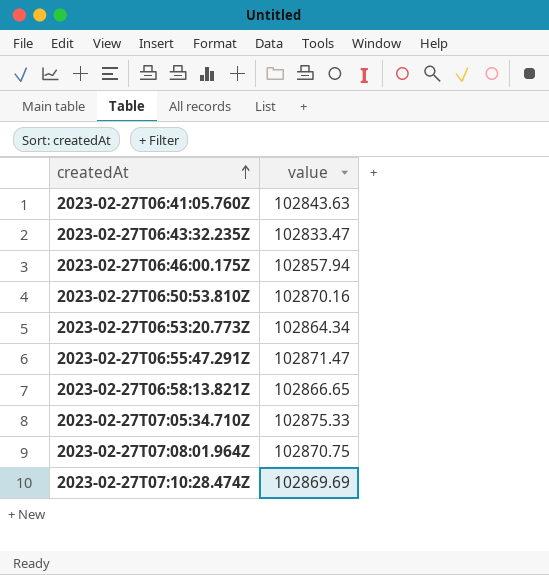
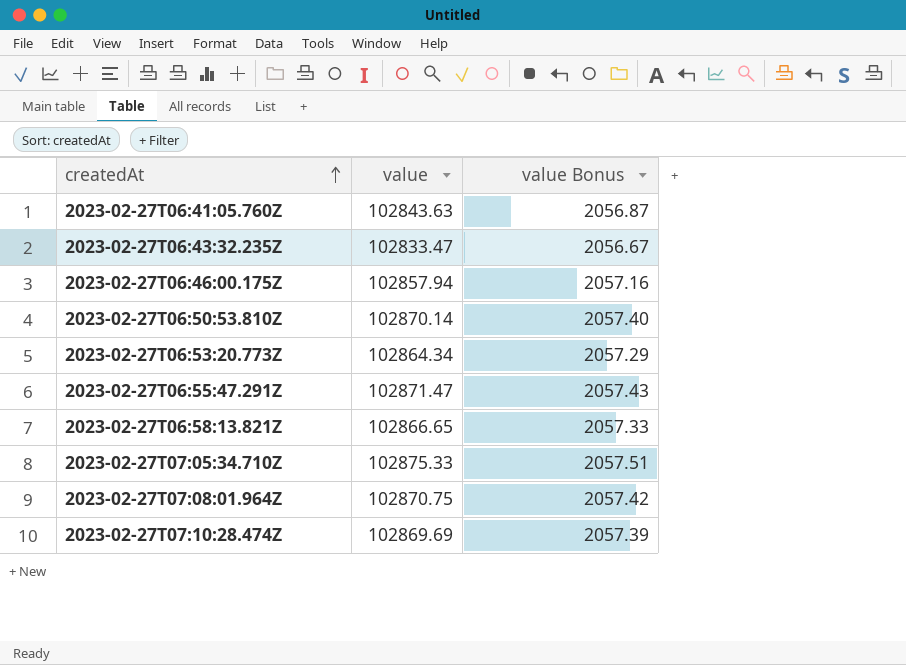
column value Bonus | formula: none -> [value] * 0.02
2023-02-27T06:50:53.810Z | value: 102870.16 -> 102870.14

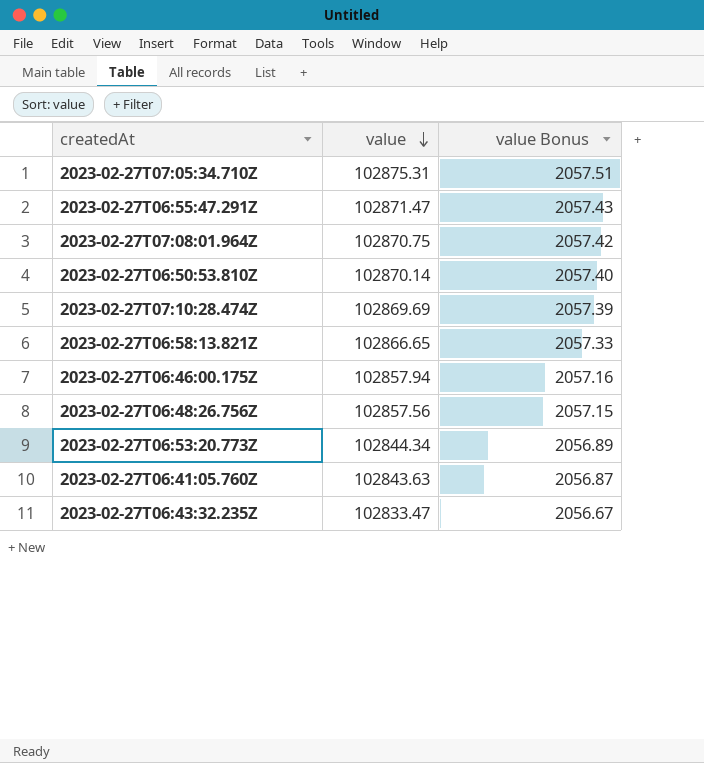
row order: createdAt ascending -> value descending
2023-02-27T07:05:34.710Z | value: 102875.33 -> 102875.31
row 2023-02-27T06:48:26.756Z: none -> 102857.56 | 2057.15
2023-02-27T06:53:20.773Z | value: 102864.34 -> 102844.34
2023-02-27T06:53:20.773Z | value Bonus: 2057.29 -> 2056.89

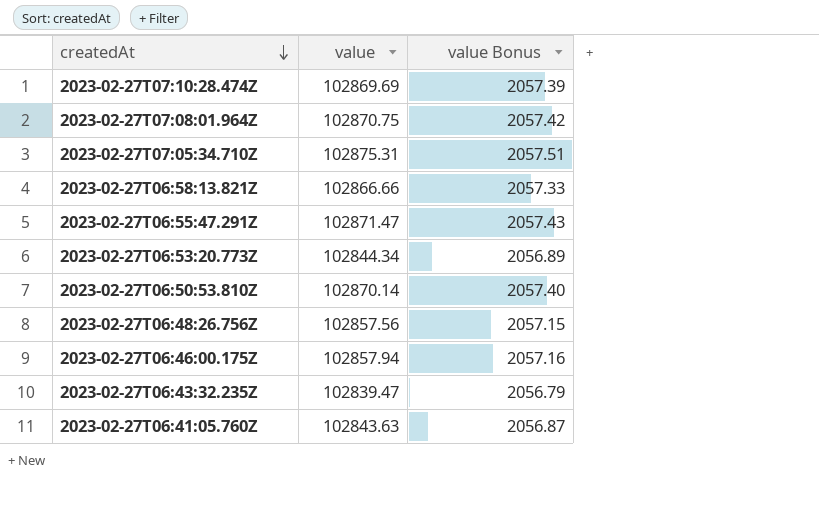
row order: value descending -> createdAt descending
2023-02-27T06:58:13.821Z | value: 102866.65 -> 102866.66
2023-02-27T06:43:32.235Z | value: 102833.47 -> 102839.47
2023-02-27T06:43:32.235Z | value Bonus: 2056.67 -> 2056.79

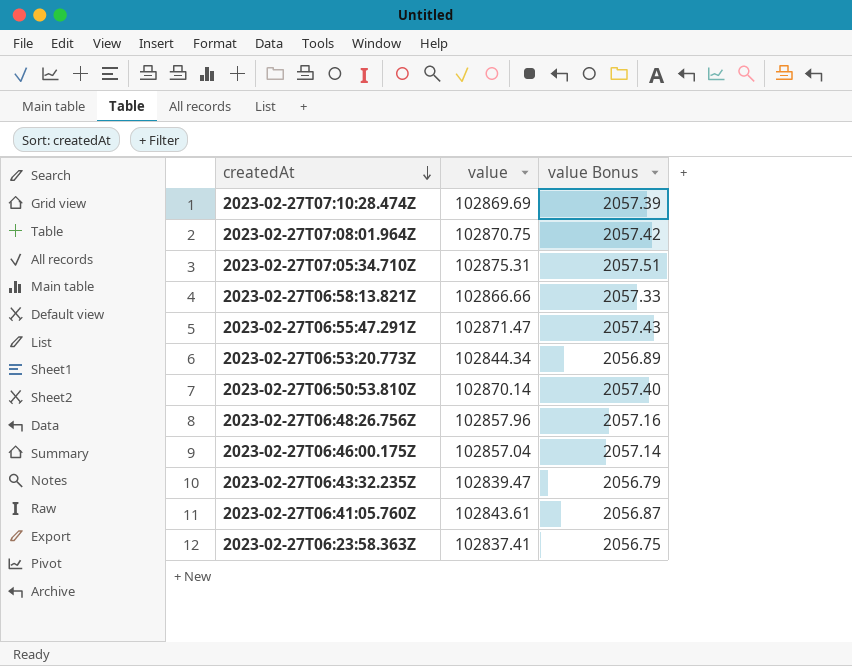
2023-02-27T06:48:26.756Z | value: 102857.56 -> 102857.96
2023-02-27T06:48:26.756Z | value Bonus: 2057.15 -> 2057.16
2023-02-27T06:46:00.175Z | value: 102857.94 -> 102857.04
2023-02-27T06:46:00.175Z | value Bonus: 2057.16 -> 2057.14
2023-02-27T06:41:05.760Z | value: 102843.63 -> 102843.61
row 2023-02-27T06:23:58.363Z: none -> 102837.41 | 2056.75

